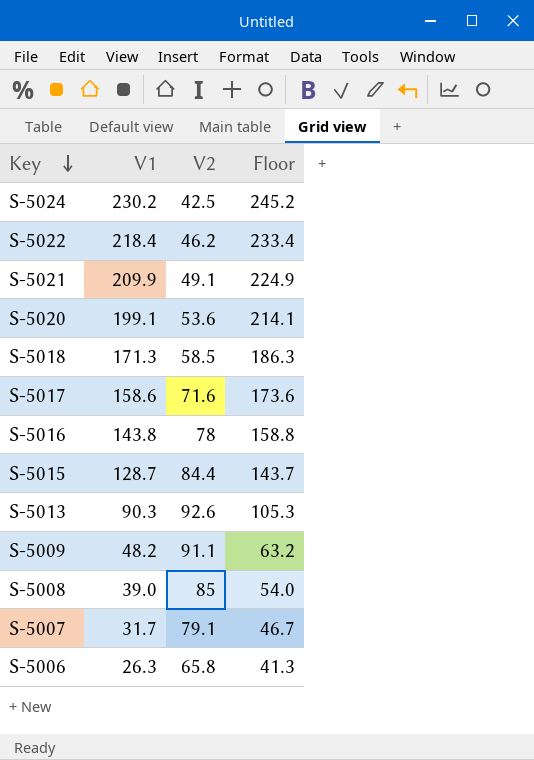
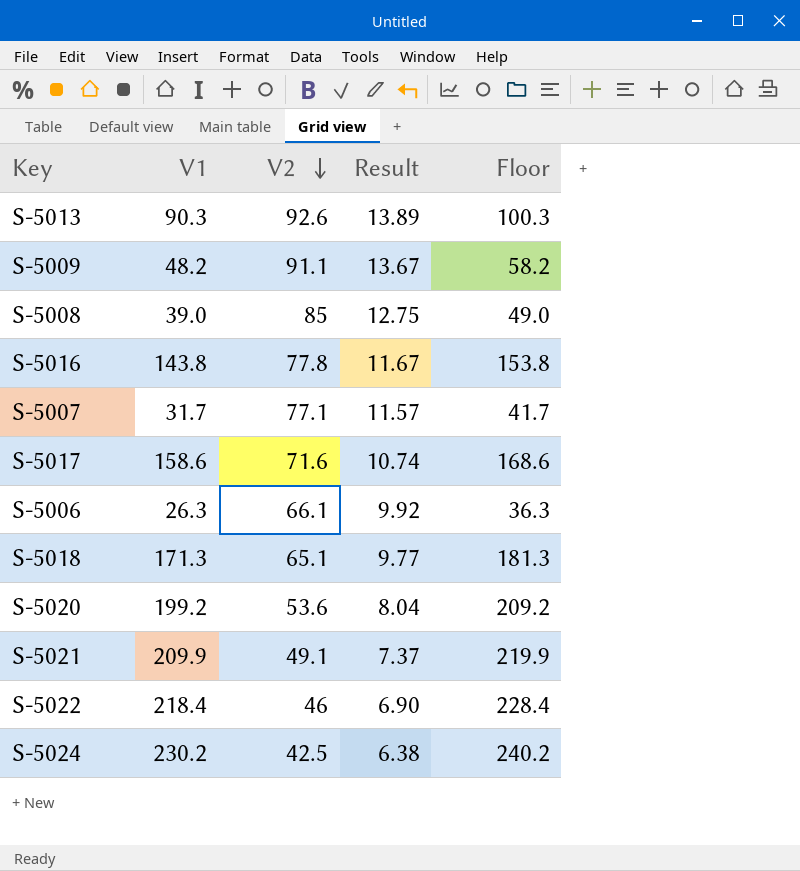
row order: Key descending -> V2 descending
column Result | formula: none -> [V2] * 0.15
column Floor | formula: [V1] + 15 -> [V1] + 10
row S-5015: 128.7 | 84.4 | 143.7 -> none
S-5016 | V2: 78 -> 77.8
S-5007 | V2: 79.1 -> 77.1
S-5006 | V2: 65.8 -> 66.1
S-5018 | V2: 58.5 -> 65.1
S-5020 | V1: 199.1 -> 199.2
S-5022 | V2: 46.2 -> 46

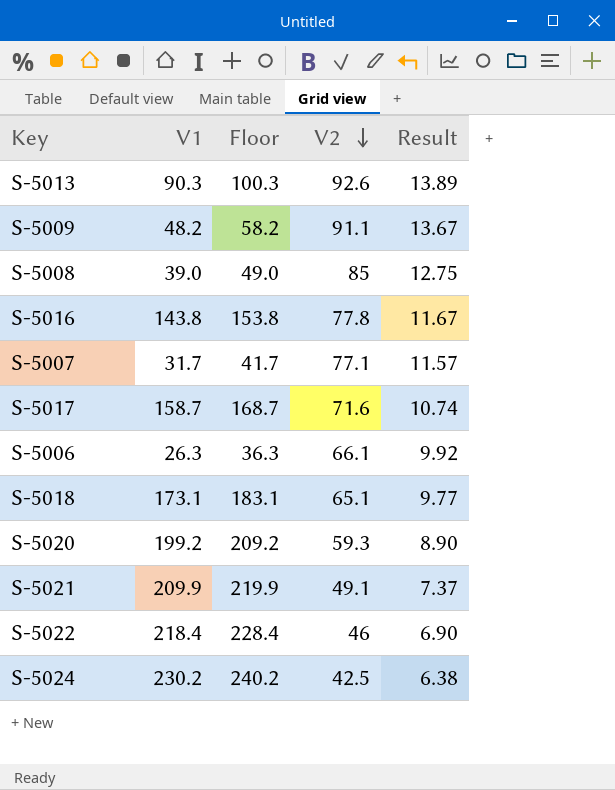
column Floor | position: 5 -> 3
S-5017 | V1: 158.6 -> 158.7
S-5017 | Floor: 168.6 -> 168.7
S-5018 | V1: 171.3 -> 173.1
S-5018 | Floor: 181.3 -> 183.1
S-5020 | V2: 53.6 -> 59.3
S-5020 | Result: 8.04 -> 8.90

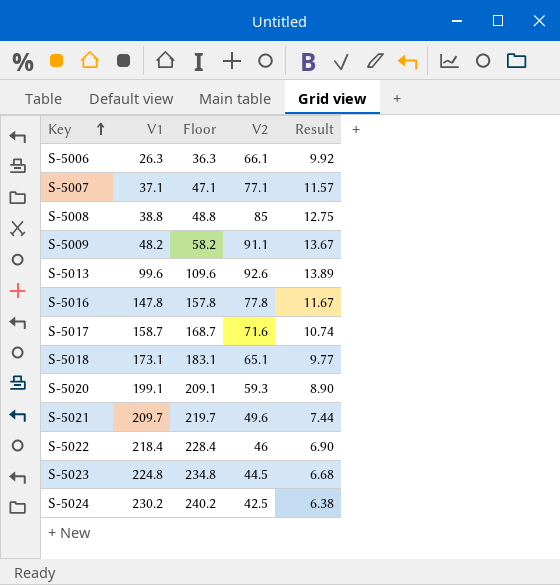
row order: V2 descending -> Key ascending
S-5007 | V1: 31.7 -> 37.1
S-5007 | Floor: 41.7 -> 47.1
S-5008 | V1: 39.0 -> 38.8
S-5008 | Floor: 49.0 -> 48.8
S-5013 | V1: 90.3 -> 99.6
S-5013 | Floor: 100.3 -> 109.6
S-5016 | V1: 143.8 -> 147.8
S-5016 | Floor: 153.8 -> 157.8
S-5020 | V1: 199.2 -> 199.1
S-5020 | Floor: 209.2 -> 209.1
S-5021 | V1: 209.9 -> 209.7
S-5021 | Floor: 219.9 -> 219.7
S-5021 | V2: 49.1 -> 49.6
S-5021 | Result: 7.37 -> 7.44
row S-5023: none -> 224.8 | 234.8 | 44.5 | 6.68

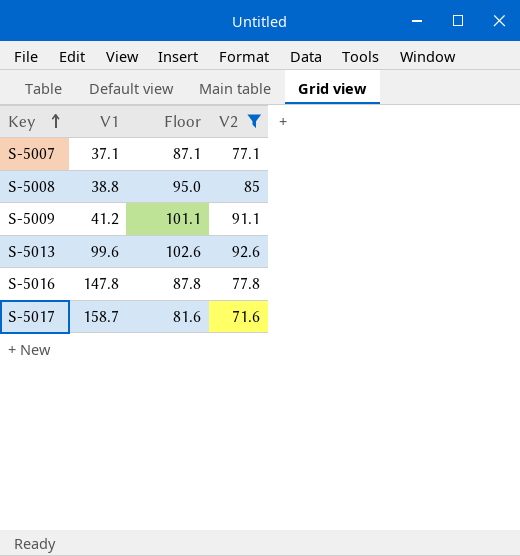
filter: none -> V2 >= 71.6
column Result | formula: [V2] * 0.15 -> none
column Floor | formula: [V1] + 10 -> [V2] + 10
S-5009 | V1: 48.2 -> 41.2

